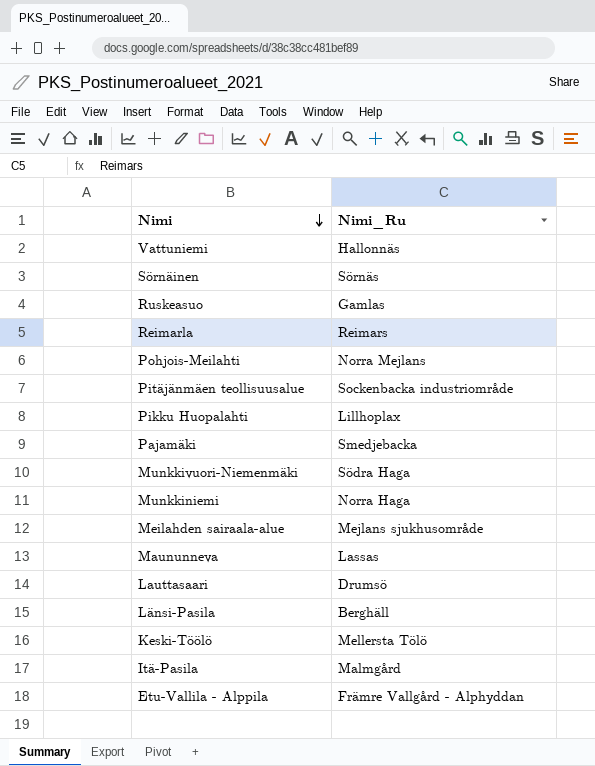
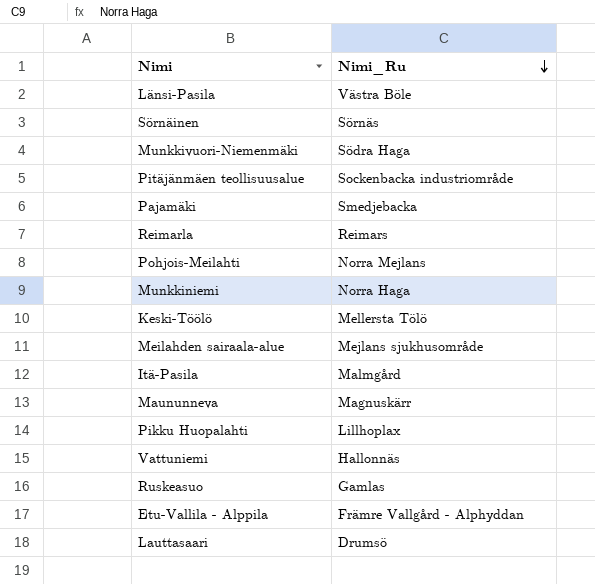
row order: Nimi descending -> Nimi_Ru descending
Länsi-Pasila | Nimi_Ru: Berghäll -> Västra Böle
Maununneva | Nimi_Ru: Lassas -> Magnuskärr

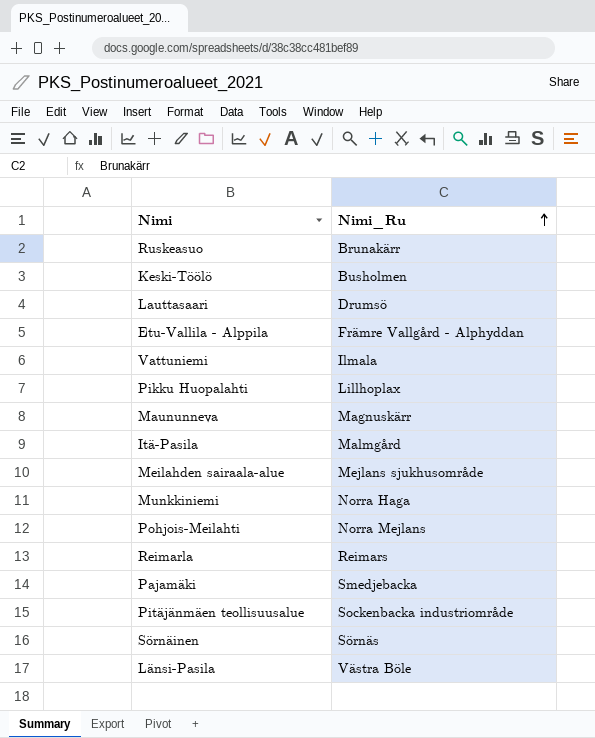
row order: Nimi_Ru descending -> Nimi_Ru ascending
row Munkkivuori-Niemenmäki: Södra Haga -> none
Ruskeasuo | Nimi_Ru: Gamlas -> Brunakärr
Keski-Töölö | Nimi_Ru: Mellersta Tölö -> Busholmen
Vattuniemi | Nimi_Ru: Hallonnäs -> Ilmala

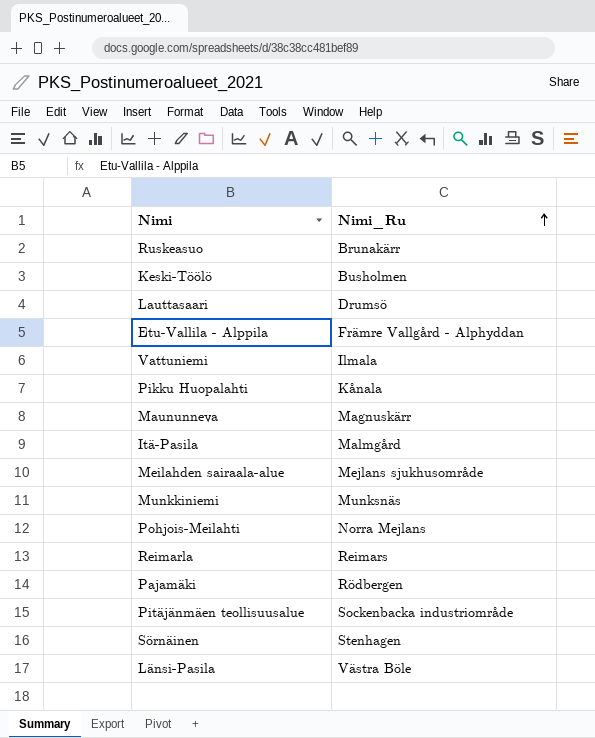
Pikku Huopalahti | Nimi_Ru: Lillhoplax -> Kånala
Munkkiniemi | Nimi_Ru: Norra Haga -> Munksnäs
Pajamäki | Nimi_Ru: Smedjebacka -> Rödbergen
Sörnäinen | Nimi_Ru: Sörnäs -> Stenhagen

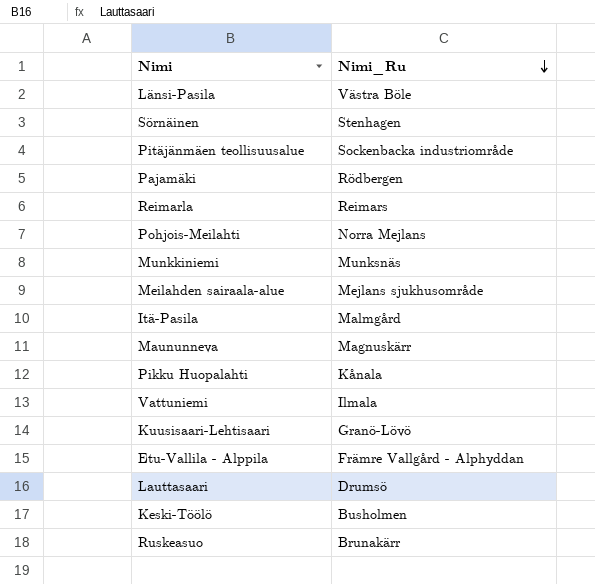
row order: Nimi_Ru ascending -> Nimi_Ru descending
row Kuusisaari-Lehtisaari: none -> Granö-Lövö

